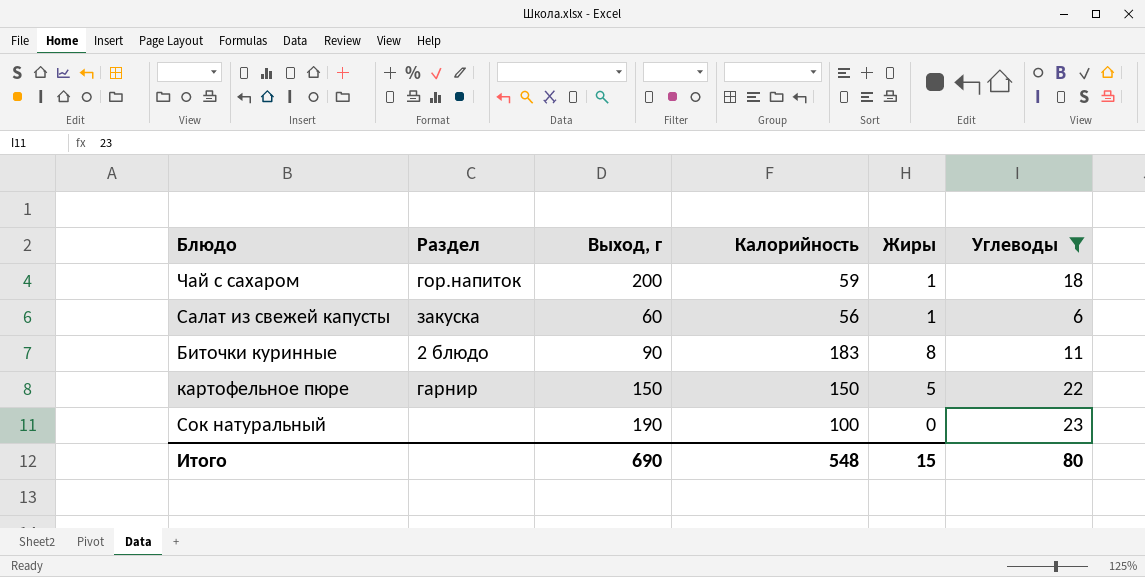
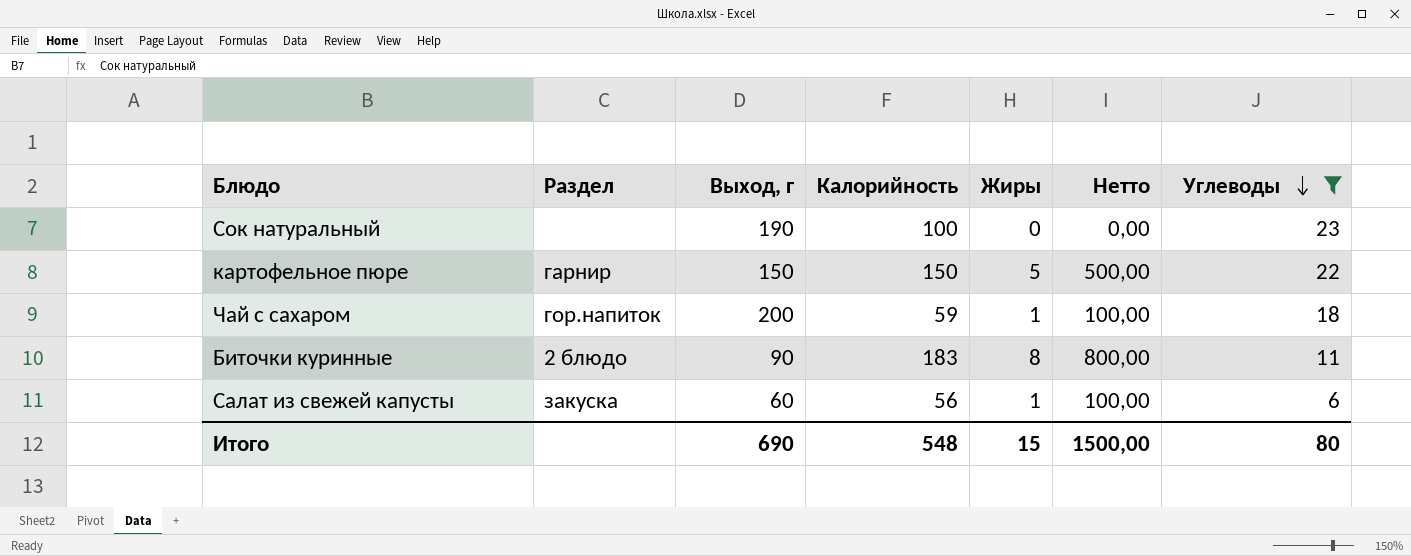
row order: none -> Углеводы descending
column Нетто | formula: none -> [Жиры] * 100

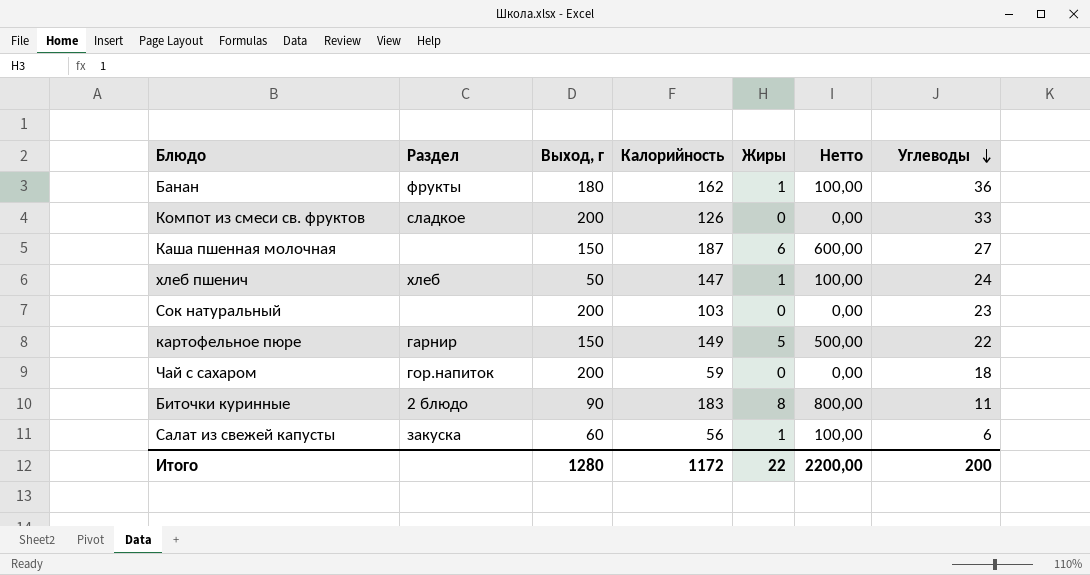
filter: Углеводы <= 23 -> none
Сок натуральный | Выход, г: 190 -> 200
Сок натуральный | Калорийность: 100 -> 103
картофельное пюре | Калорийность: 150 -> 149
Чай с сахаром | Жиры: 1 -> 0
Чай с сахаром | Нетто: 100,00 -> 0,00
Итого | Выход, г: 690 -> 1280
Итого | Калорийность: 548 -> 1172
Итого | Жиры: 15 -> 22
Итого | Нетто: 1500,00 -> 2200,00
Итого | Углеводы: 80 -> 200

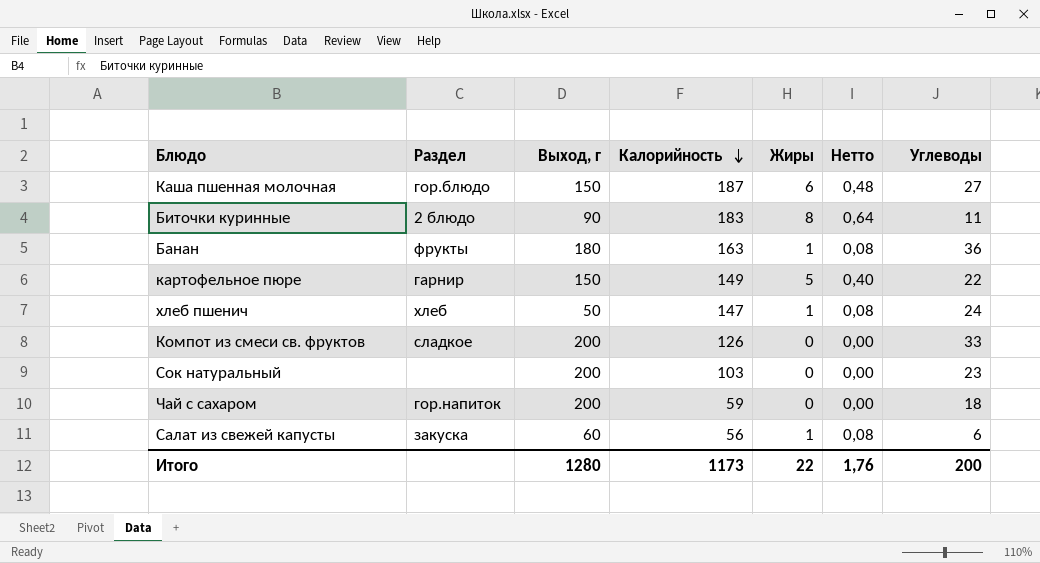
row order: Углеводы descending -> Калорийность descending
column Нетто | formula: [Жиры] * 100 -> [Жиры] * 0,08
Каша пшенная молочная | Раздел: none -> гор.блюдо
Банан | Калорийность: 162 -> 163
Итого | Калорийность: 1172 -> 1173
Итого | Нетто: 2200,00 -> 1,76

